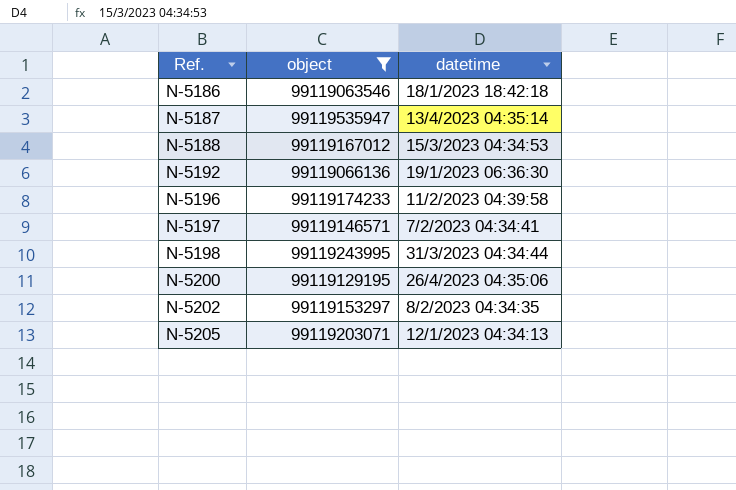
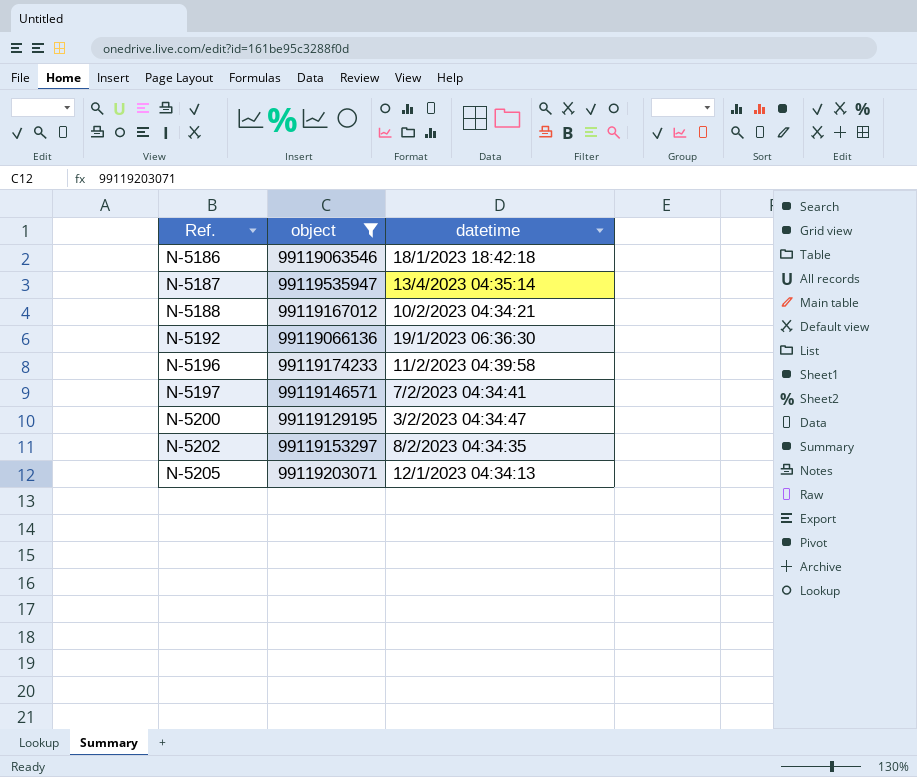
row N-5198: 99119243995 | 31/3/2023 04:34:44 -> none
N-5188 | datetime: 15/3/2023 04:34:53 -> 10/2/2023 04:34:21
N-5200 | datetime: 26/4/2023 04:35:06 -> 3/2/2023 04:34:47

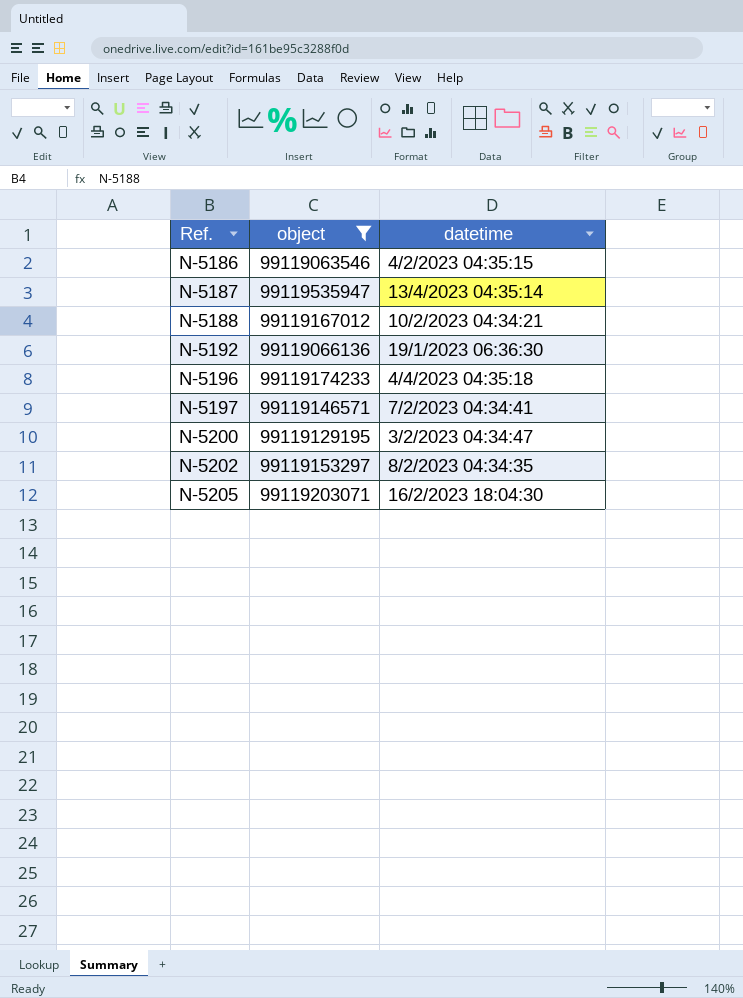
N-5186 | datetime: 18/1/2023 18:42:18 -> 4/2/2023 04:35:15
N-5196 | datetime: 11/2/2023 04:39:58 -> 4/4/2023 04:35:18
N-5205 | datetime: 12/1/2023 04:34:13 -> 16/2/2023 18:04:30

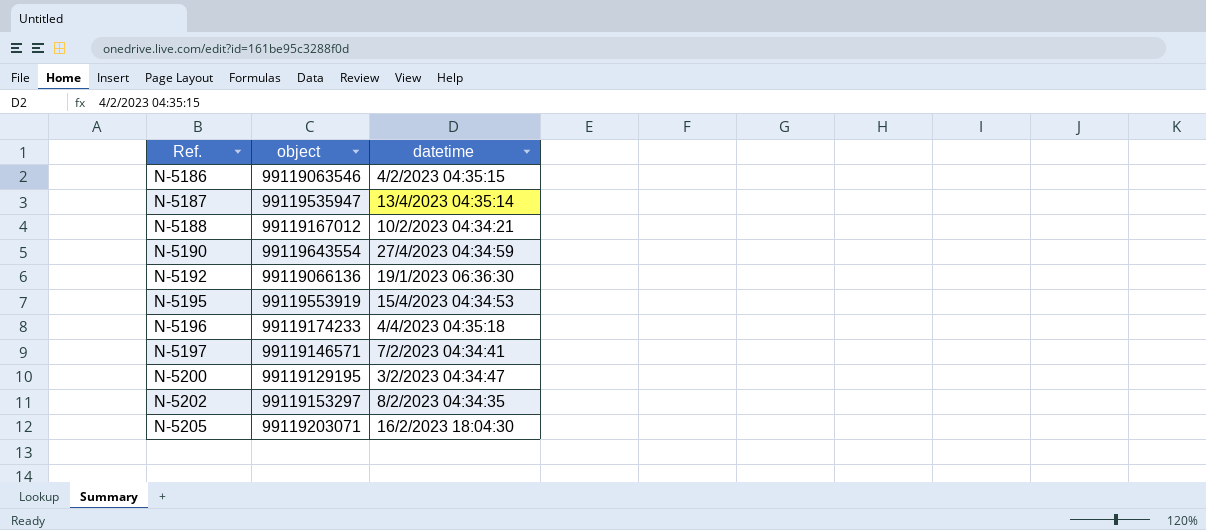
filter: object <= 99119535947 -> none

